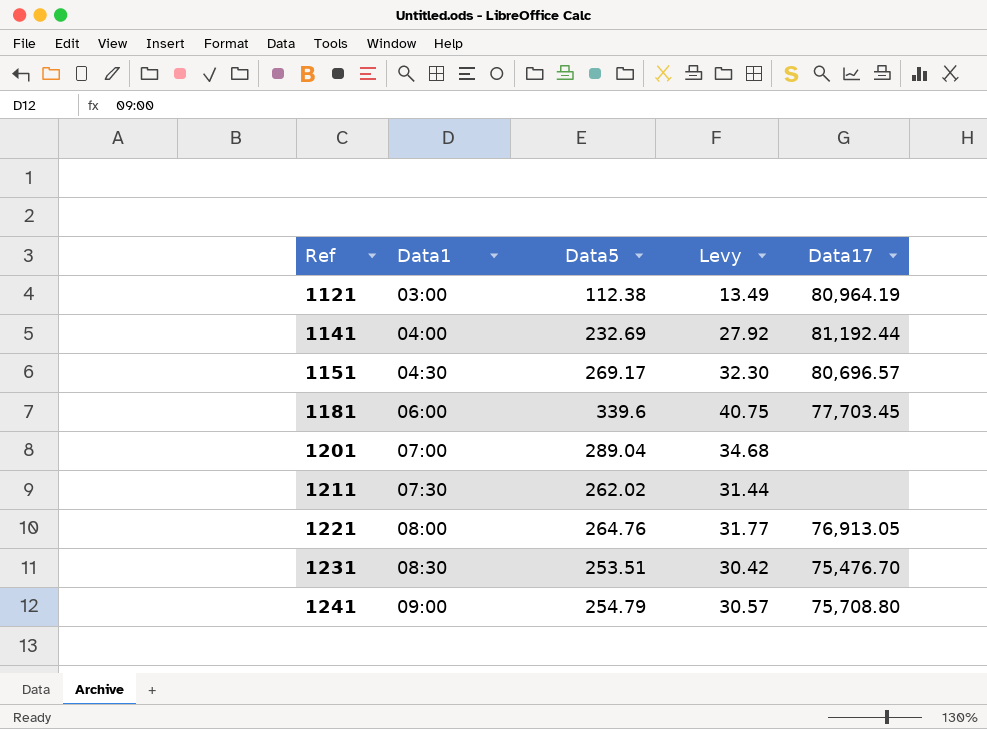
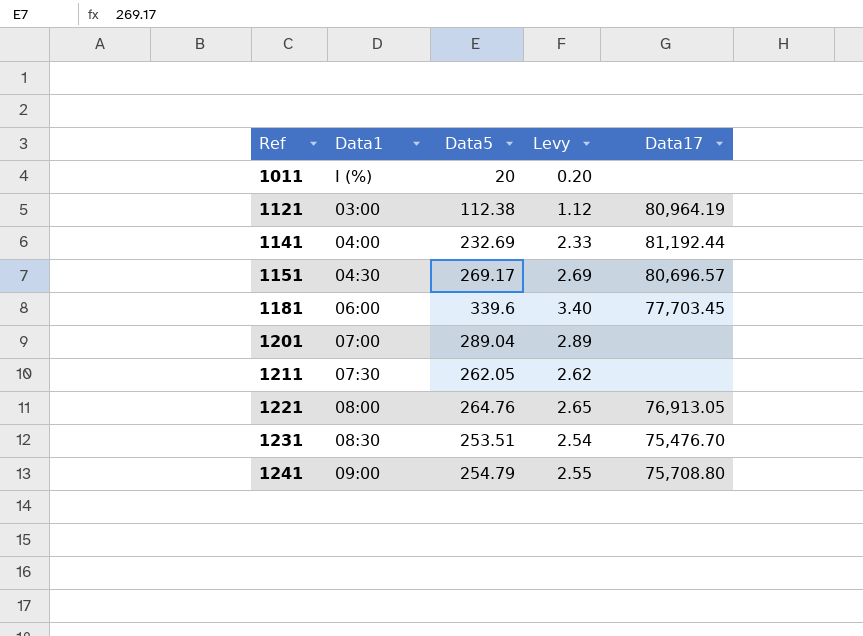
column Levy | formula: [Data5] * 0.12 -> [Data5] * 0.01
row 1011: none -> I (%) | 20 | 0.20 | none
1211 | Data5: 262.02 -> 262.05

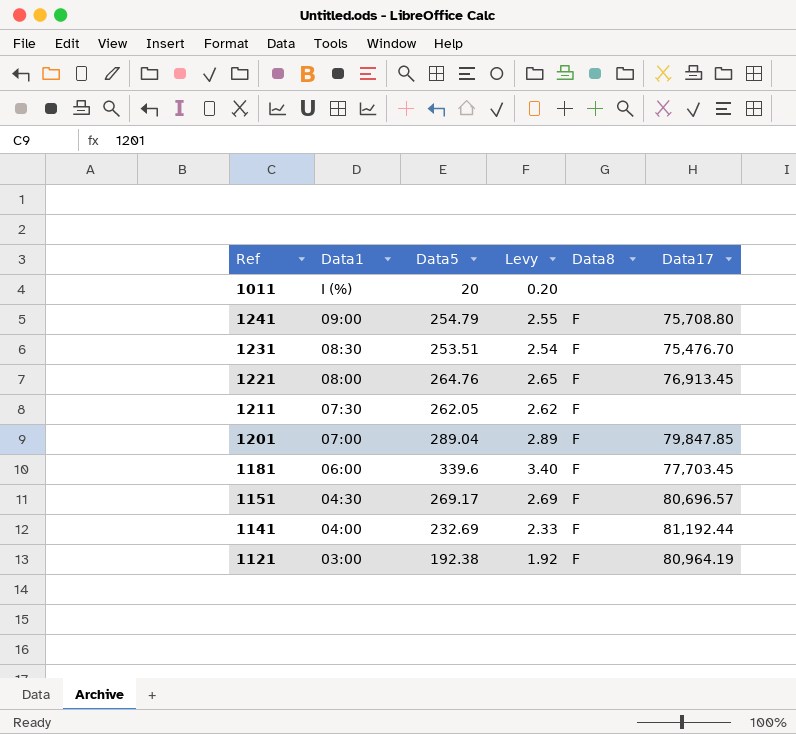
row order: Ref ascending -> Data1 descending
column Data8 | position: none -> 5
1221 | Data17: 76,913.05 -> 76,913.45
1201 | Data17: none -> 79,847.85
1121 | Data5: 112.38 -> 192.38
1121 | Levy: 1.12 -> 1.92

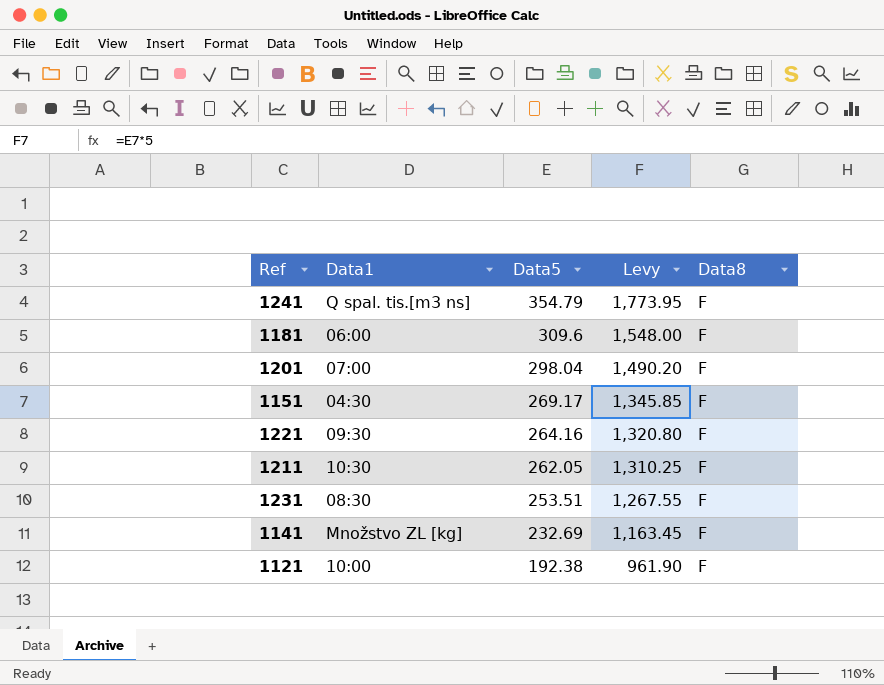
row order: Data1 descending -> Data5 descending
column Data17 | position: 6 -> none
column Levy | formula: [Data5] * 0.01 -> [Data5] * 5
row 1011: I (%) | 20 | 0.20 | none | none -> none
1241 | Data1: 09:00 -> Q spal. tis.[m3 ns]
1241 | Data5: 254.79 -> 354.79
1181 | Data5: 339.6 -> 309.6
1201 | Data5: 289.04 -> 298.04
1221 | Data1: 08:00 -> 09:30
1221 | Data5: 264.76 -> 264.16
1211 | Data1: 07:30 -> 10:30
1141 | Data1: 04:00 -> Množstvo ZL [kg]
1121 | Data1: 03:00 -> 10:00

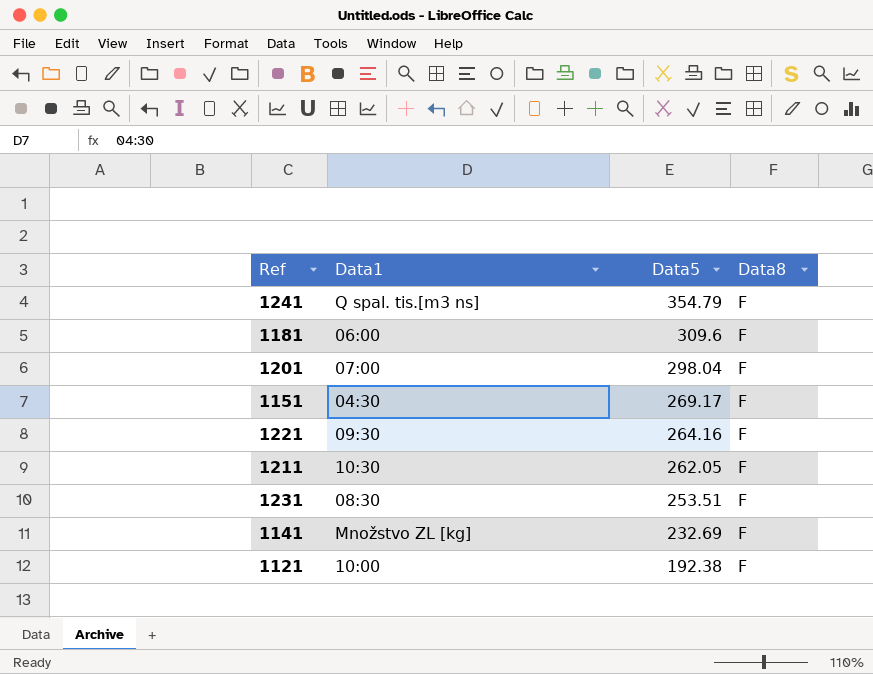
column Levy | formula: [Data5] * 5 -> none

